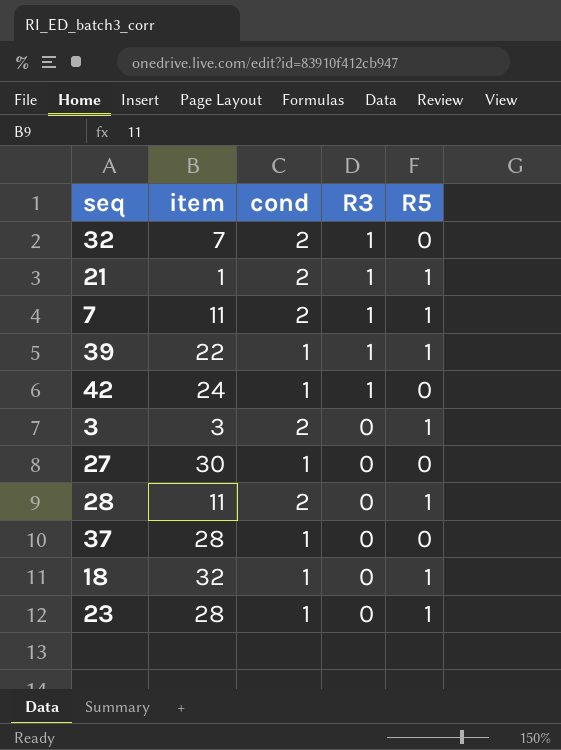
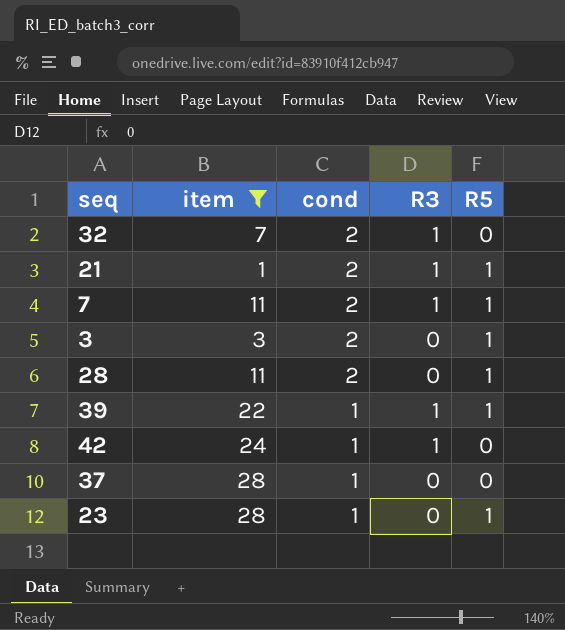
filter: none -> item <= 28
row order: R3 descending -> cond descending

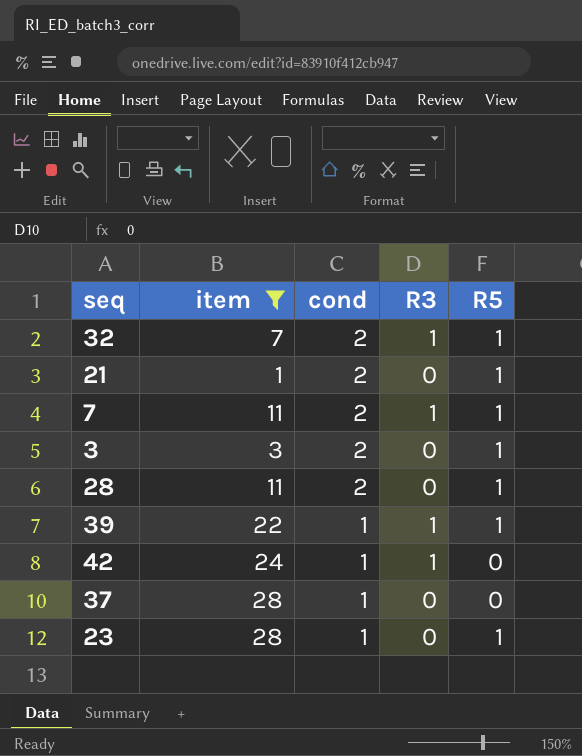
32 | R5: 0 -> 1
21 | R3: 1 -> 0

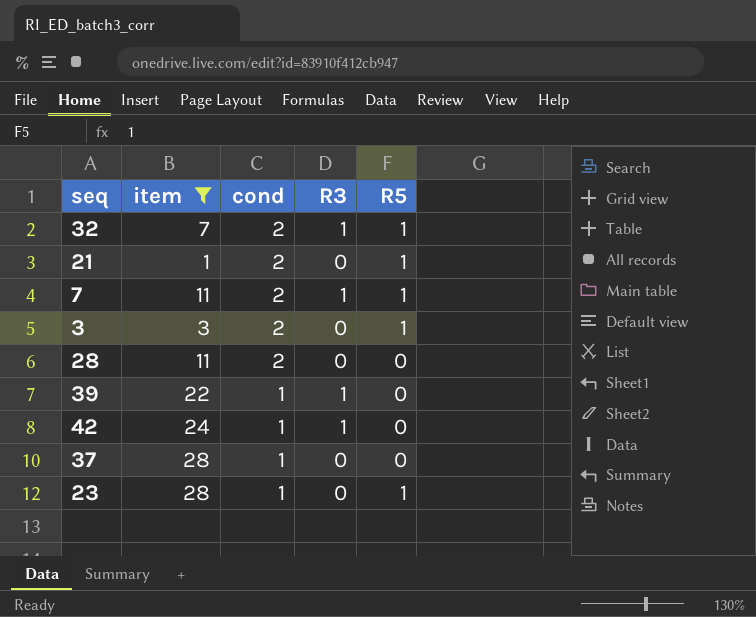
28 | R5: 1 -> 0
39 | R5: 1 -> 0

